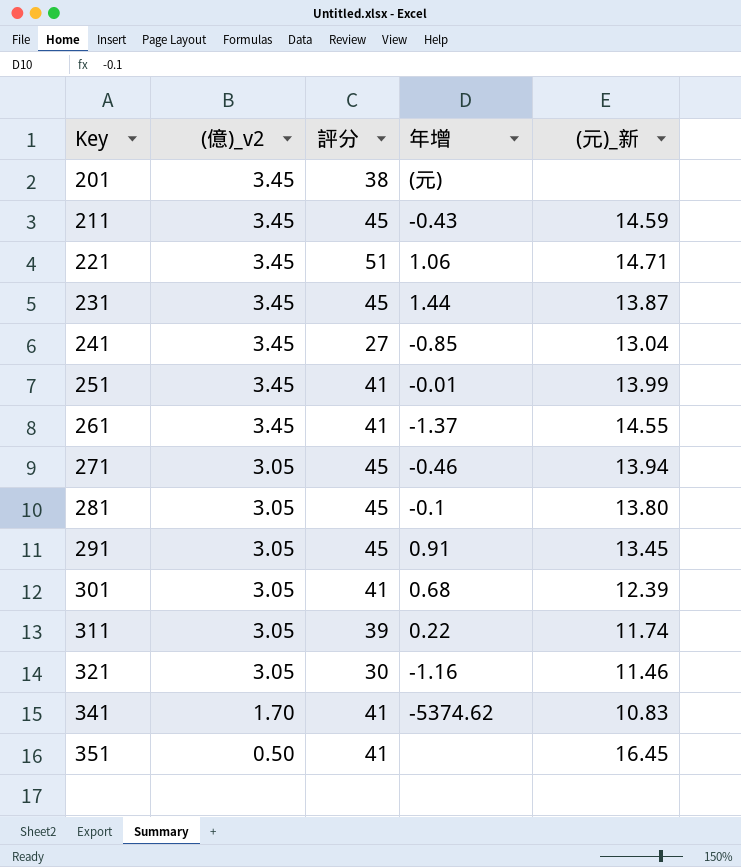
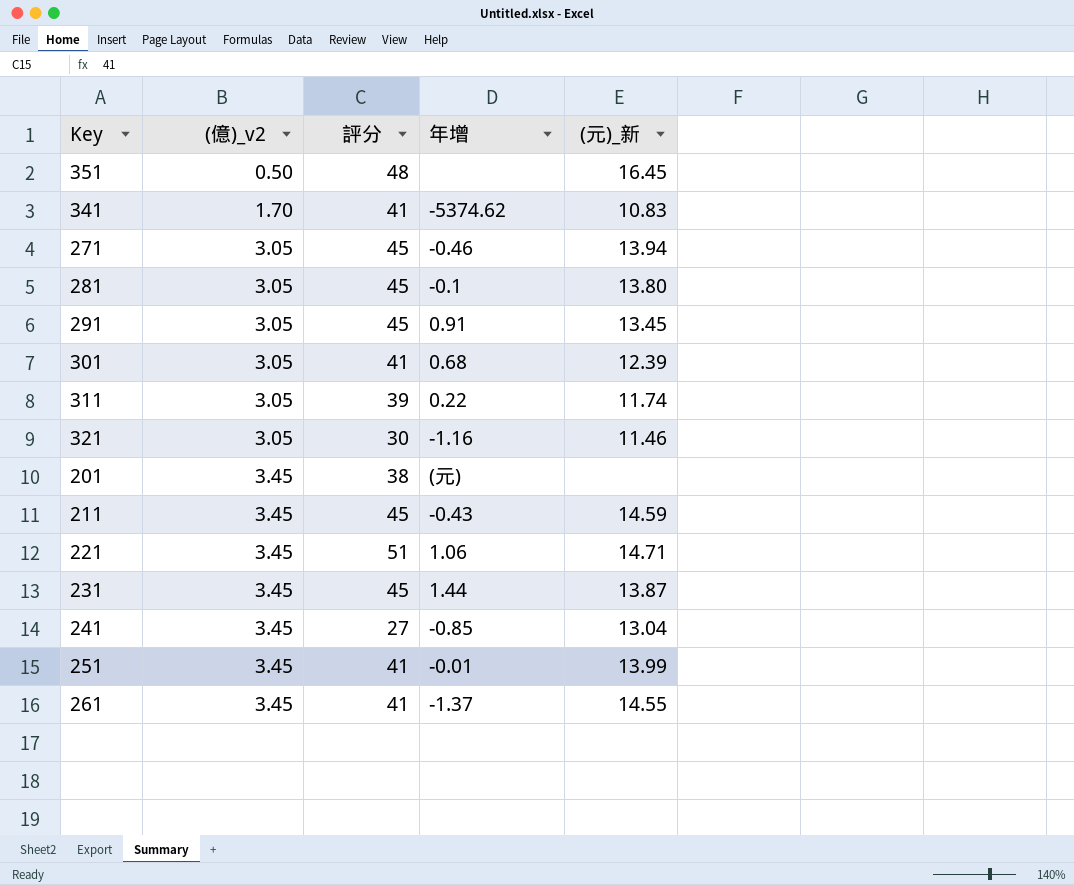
row order: Key ascending -> (億)_v2 ascending
351 | 評分: 41 -> 48

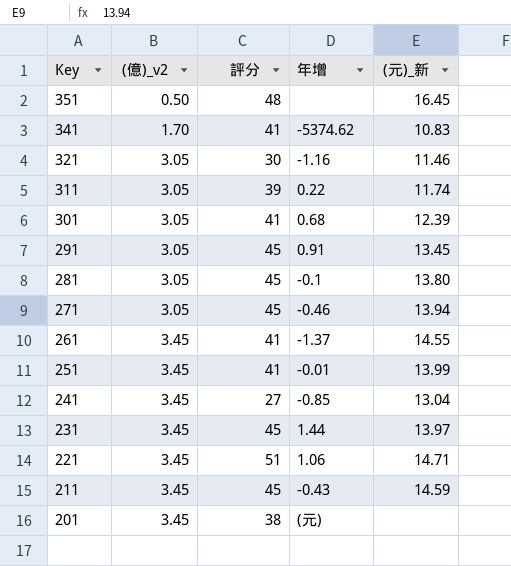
row order: (億)_v2 ascending -> Key descending
231 | (元)_新: 13.87 -> 13.97

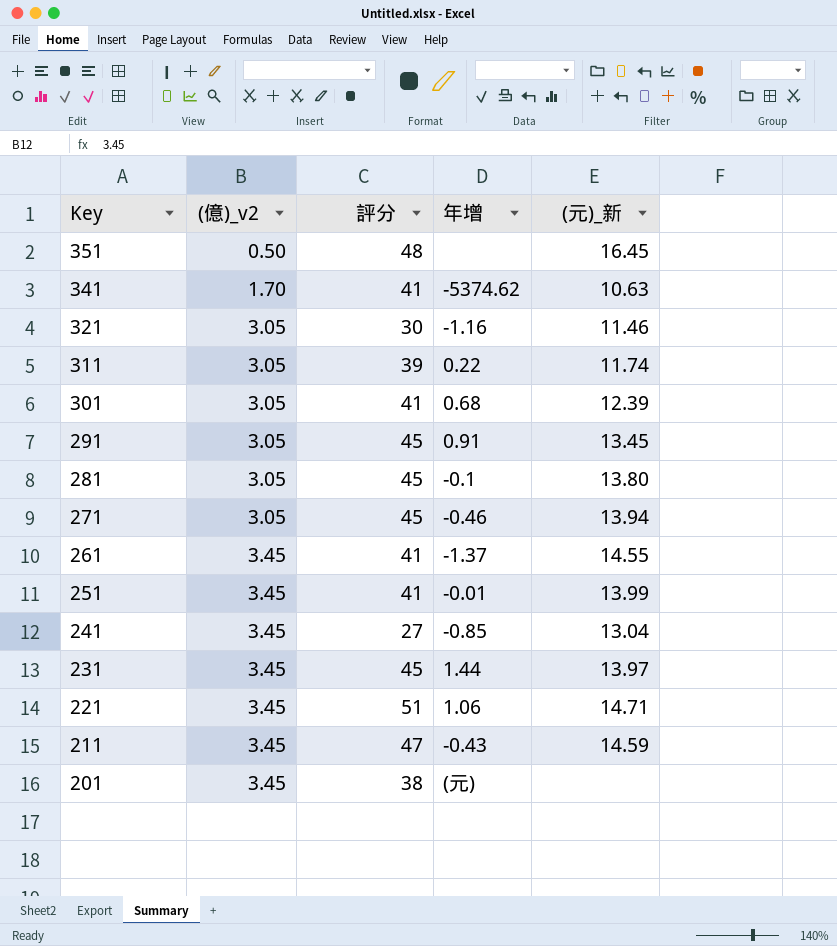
341 | (元)_新: 10.83 -> 10.63
211 | 評分: 45 -> 47

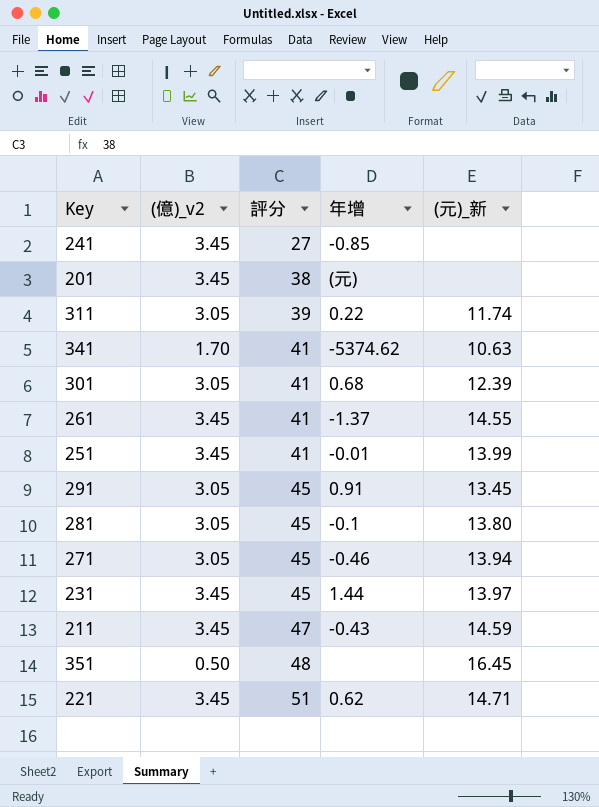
row order: Key descending -> 評分 ascending
row 321: 3.05 | 30 | -1.16 | 11.46 -> none
241 | (元)_新: 13.04 -> none
221 | 年增: 1.06 -> 0.62

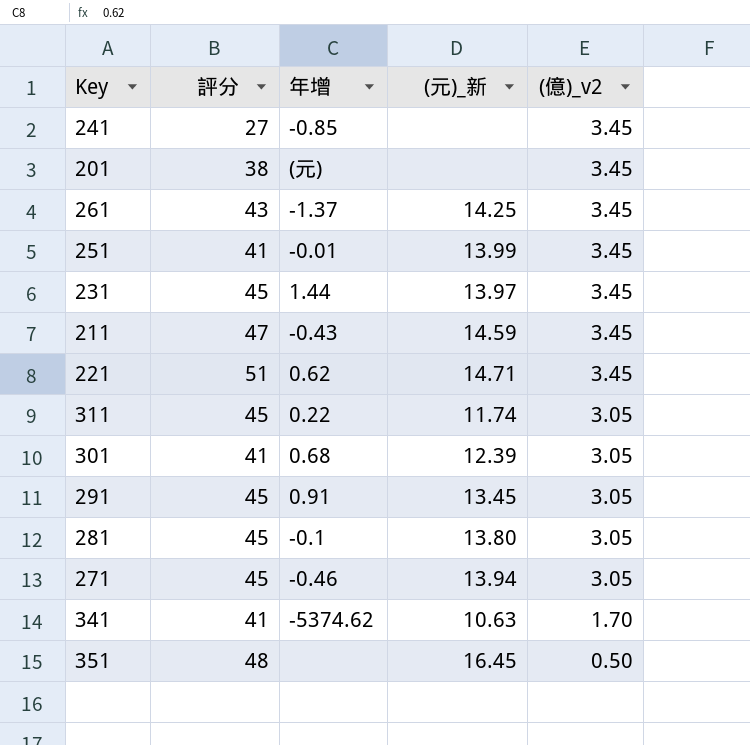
row order: 評分 ascending -> (億)_v2 descending
column (億)_v2 | position: 2 -> 5
261 | 評分: 41 -> 43
261 | (元)_新: 14.55 -> 14.25
311 | 評分: 39 -> 45

